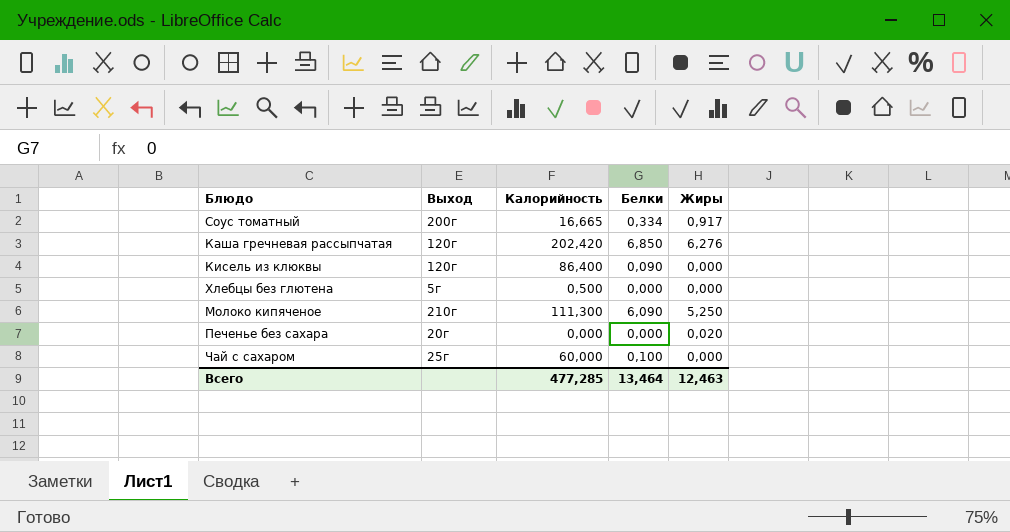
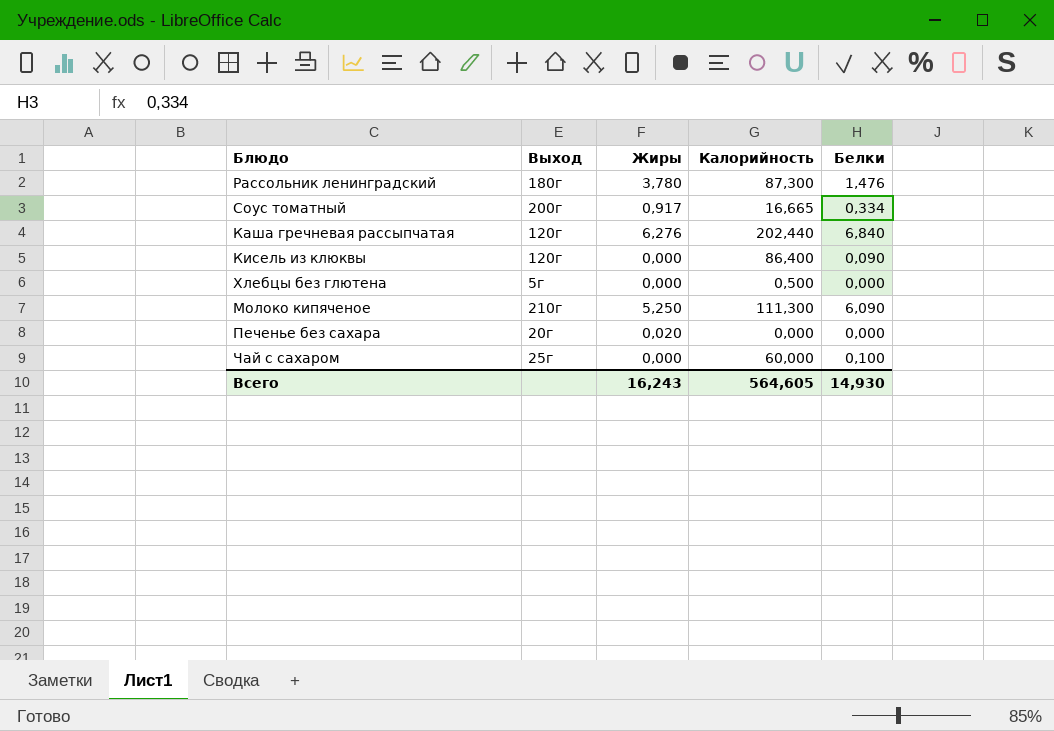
column Жиры | position: 5 -> 3
row Рассольник ленинградский: none -> 180г | 3,780 | 87,300 | 1,476
Каша гречневая рассыпчатая | Калорийность: 202,420 -> 202,440
Каша гречневая рассыпчатая | Белки: 6,850 -> 6,840
Всего | Жиры: 12,463 -> 16,243
Всего | Калорийность: 477,285 -> 564,605
Всего | Белки: 13,464 -> 14,930

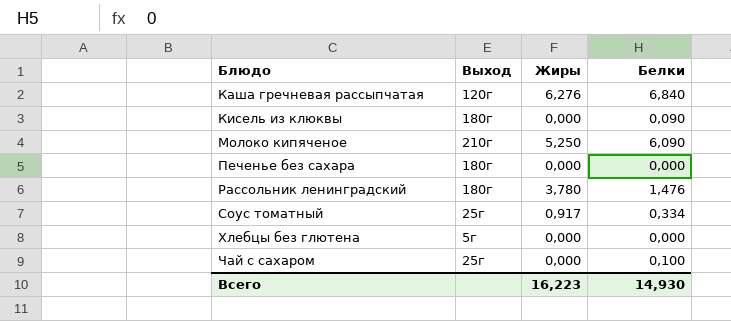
row order: none -> Блюдо ascending
column Калорийность | position: 4 -> none
Кисель из клюквы | Выход: 120г -> 180г
Печенье без сахара | Выход: 20г -> 180г
Печенье без сахара | Жиры: 0,020 -> 0,000
Соус томатный | Выход: 200г -> 25г
Всего | Жиры: 16,243 -> 16,223

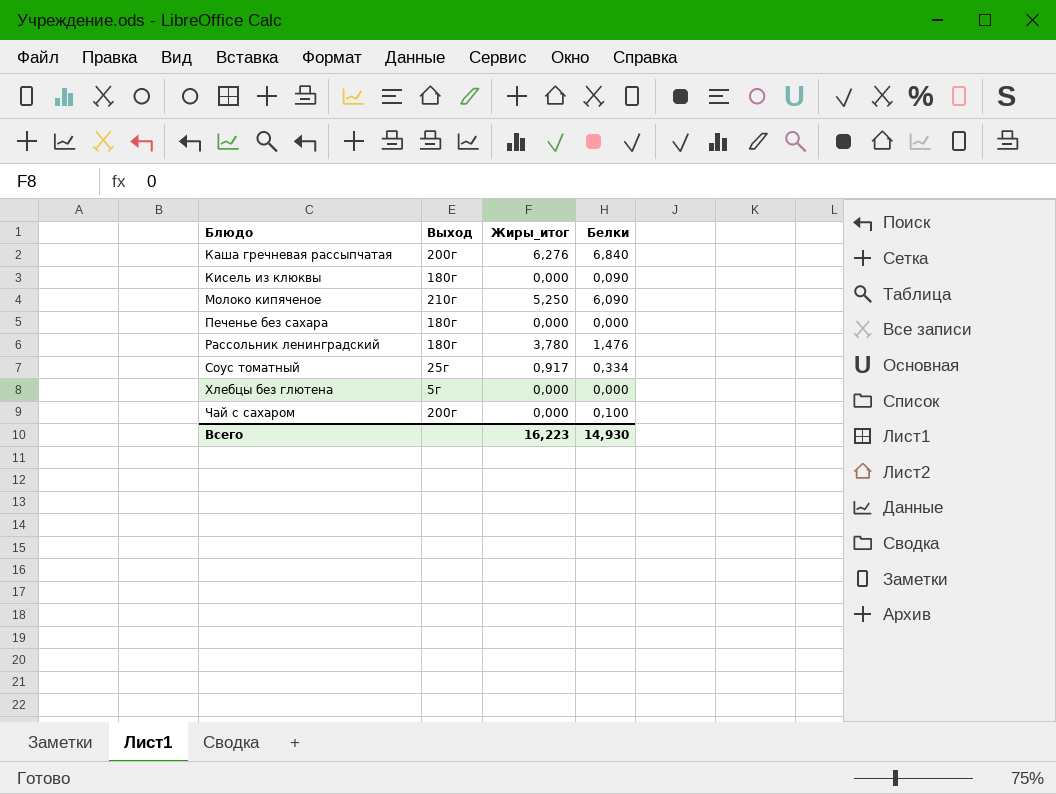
column name: Жиры -> Жиры_итог
Каша гречневая рассыпчатая | Выход: 120г -> 200г
Чай с сахаром | Выход: 25г -> 200г

